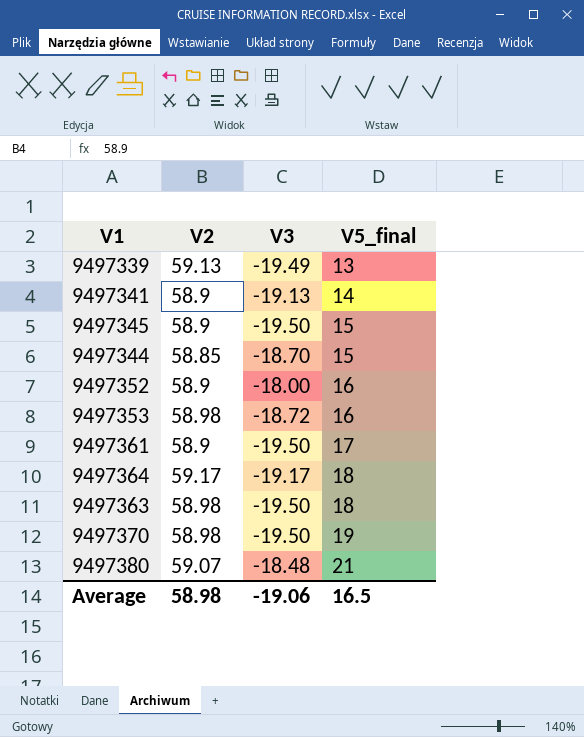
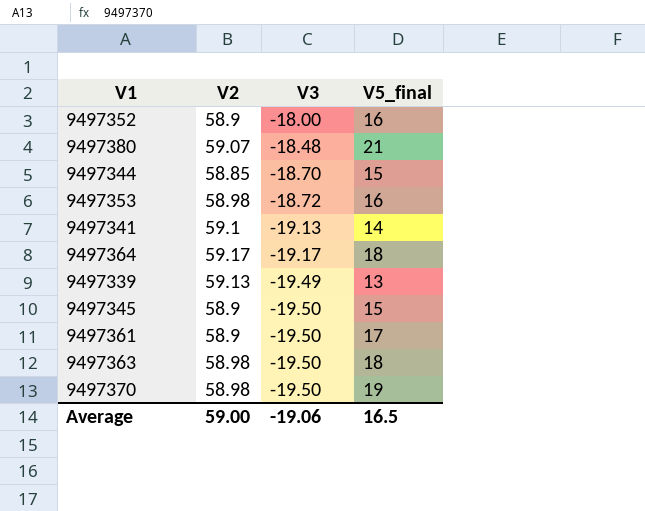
row order: V5_final ascending -> V3 descending
9497341 | V2: 58.9 -> 59.1
Average | V2: 58.98 -> 59.00

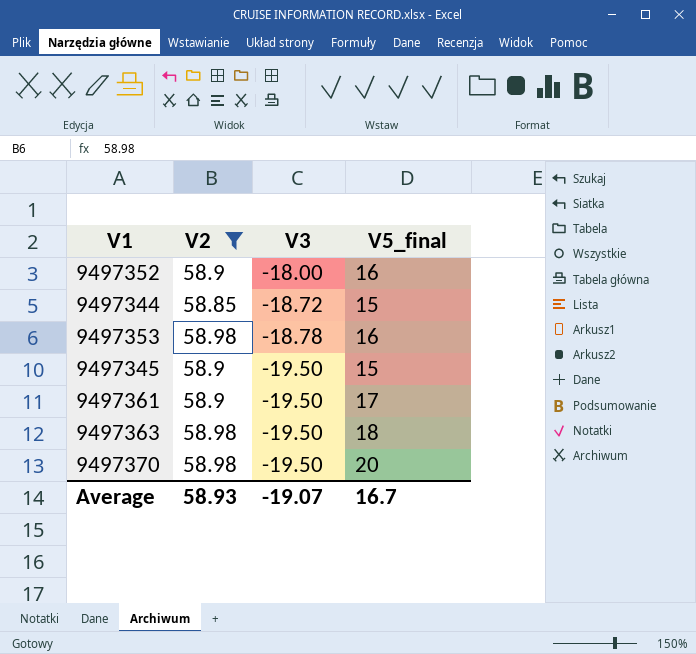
filter: none -> V2 <= 58.98
9497344 | V3: -18.70 -> -18.72
9497353 | V3: -18.72 -> -18.78
9497370 | V5_final: 19 -> 20
Average | V2: 59.00 -> 58.93
Average | V3: -19.06 -> -19.07
Average | V5_final: 16.5 -> 16.7

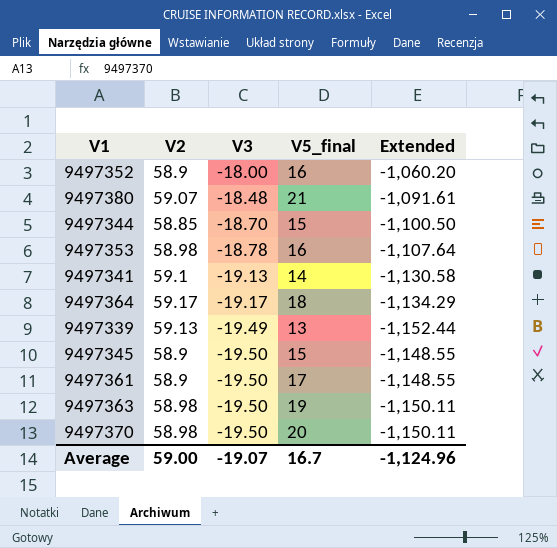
filter: V2 <= 58.98 -> none
column Extended | formula: none -> [V2] * [V3]
9497344 | V3: -18.72 -> -18.70
9497363 | V5_final: 18 -> 19
Average | V2: 58.93 -> 59.00

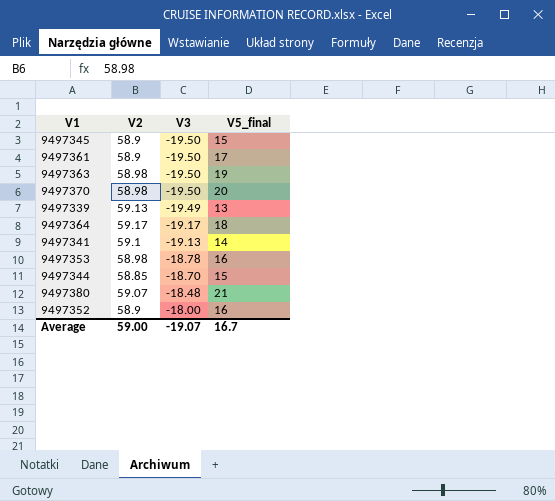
row order: V3 descending -> V3 ascending
column Extended | formula: [V2] * [V3] -> none

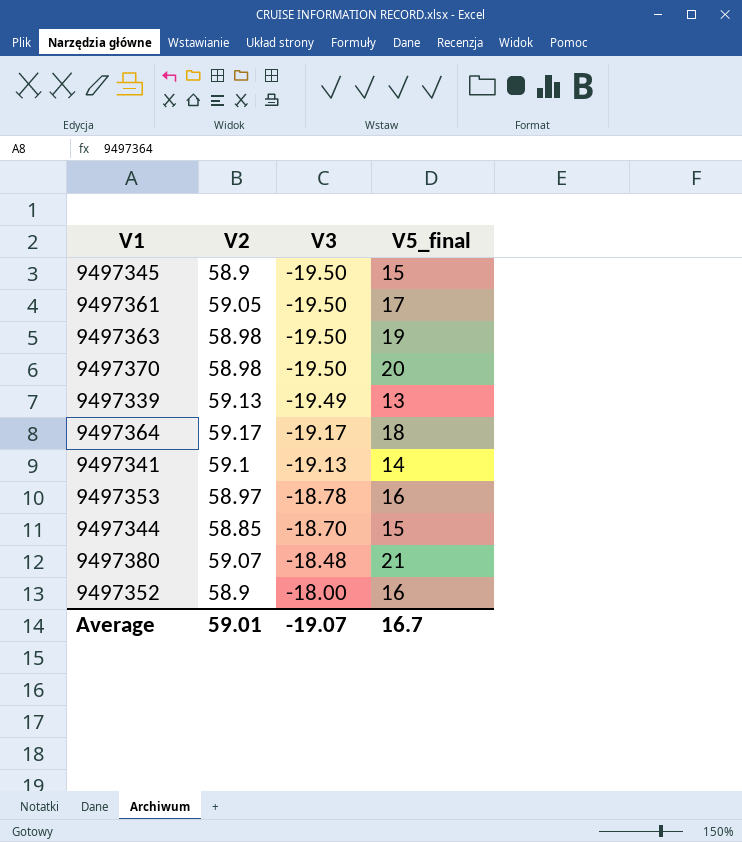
9497361 | V2: 58.9 -> 59.05
9497353 | V2: 58.98 -> 58.97
Average | V2: 59.00 -> 59.01

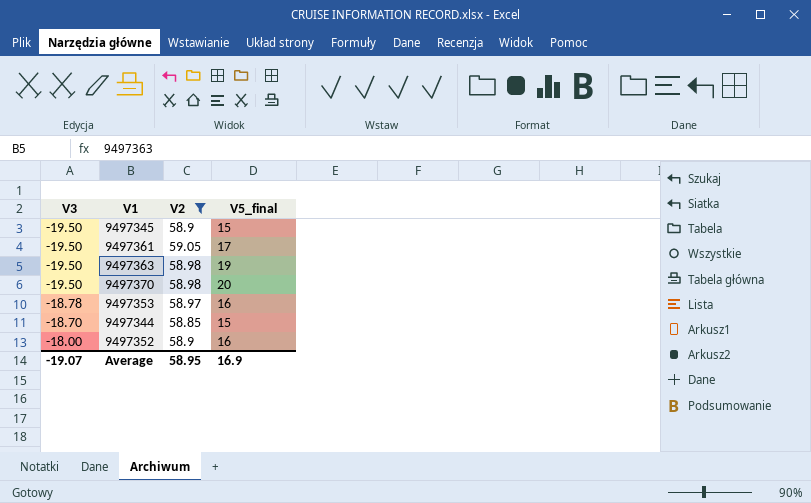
filter: none -> V2 <= 59.05
column V3 | position: 3 -> 1
Average | V2: 59.01 -> 58.95
Average | V5_final: 16.7 -> 16.9

